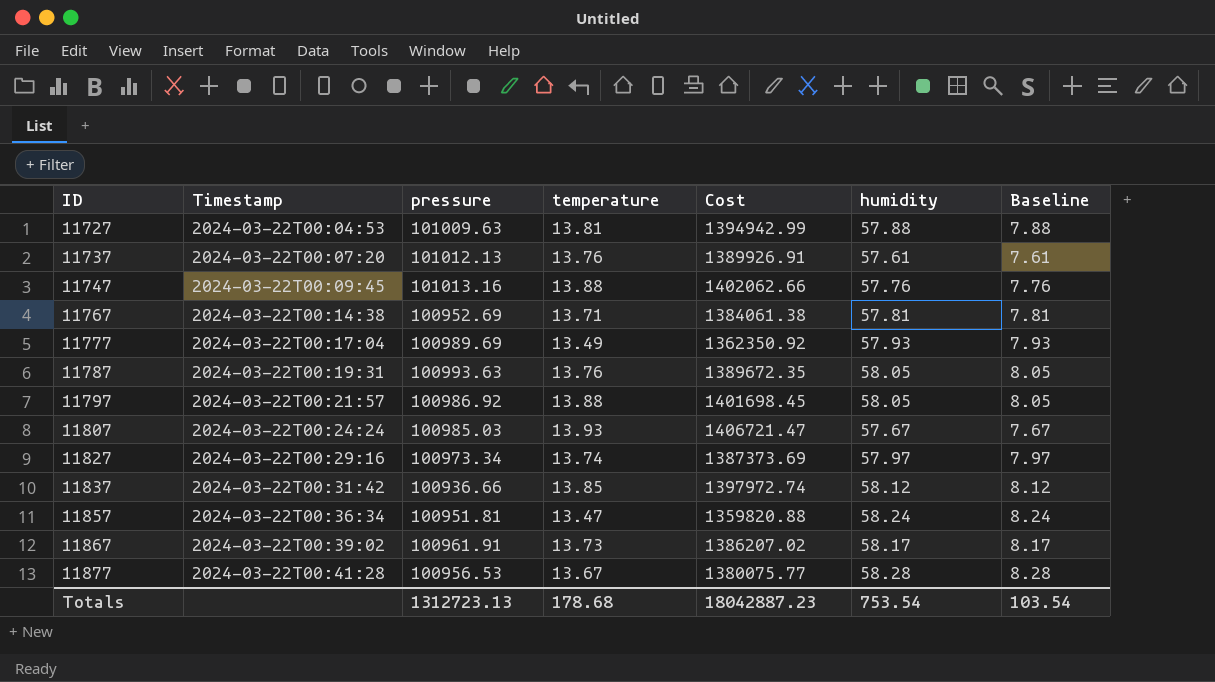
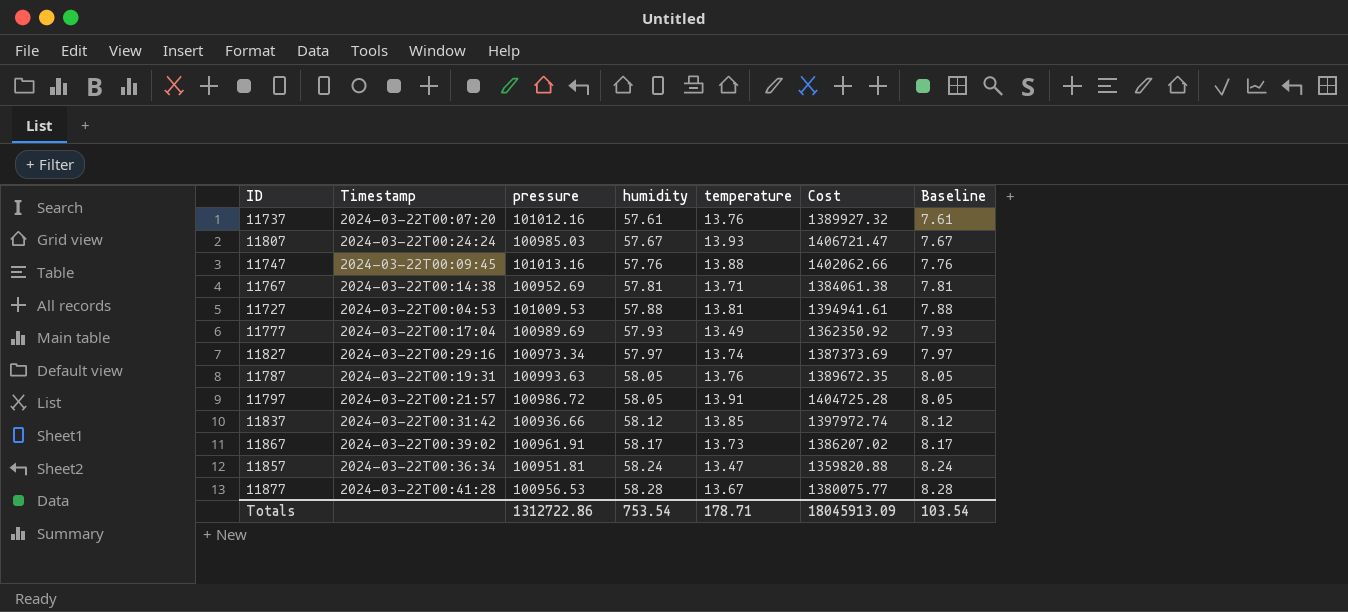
row order: ID ascending -> humidity ascending
column humidity | position: 6 -> 4
11737 | pressure: 101012.13 -> 101012.16
11737 | Cost: 1389926.91 -> 1389927.32
11727 | pressure: 101009.63 -> 101009.53
11727 | Cost: 1394942.99 -> 1394941.61
11797 | pressure: 100986.92 -> 100986.72
11797 | temperature: 13.88 -> 13.91
11797 | Cost: 1401698.45 -> 1404725.28
Totals | pressure: 1312723.13 -> 1312722.86
Totals | temperature: 178.68 -> 178.71
Totals | Cost: 18042887.23 -> 18045913.09

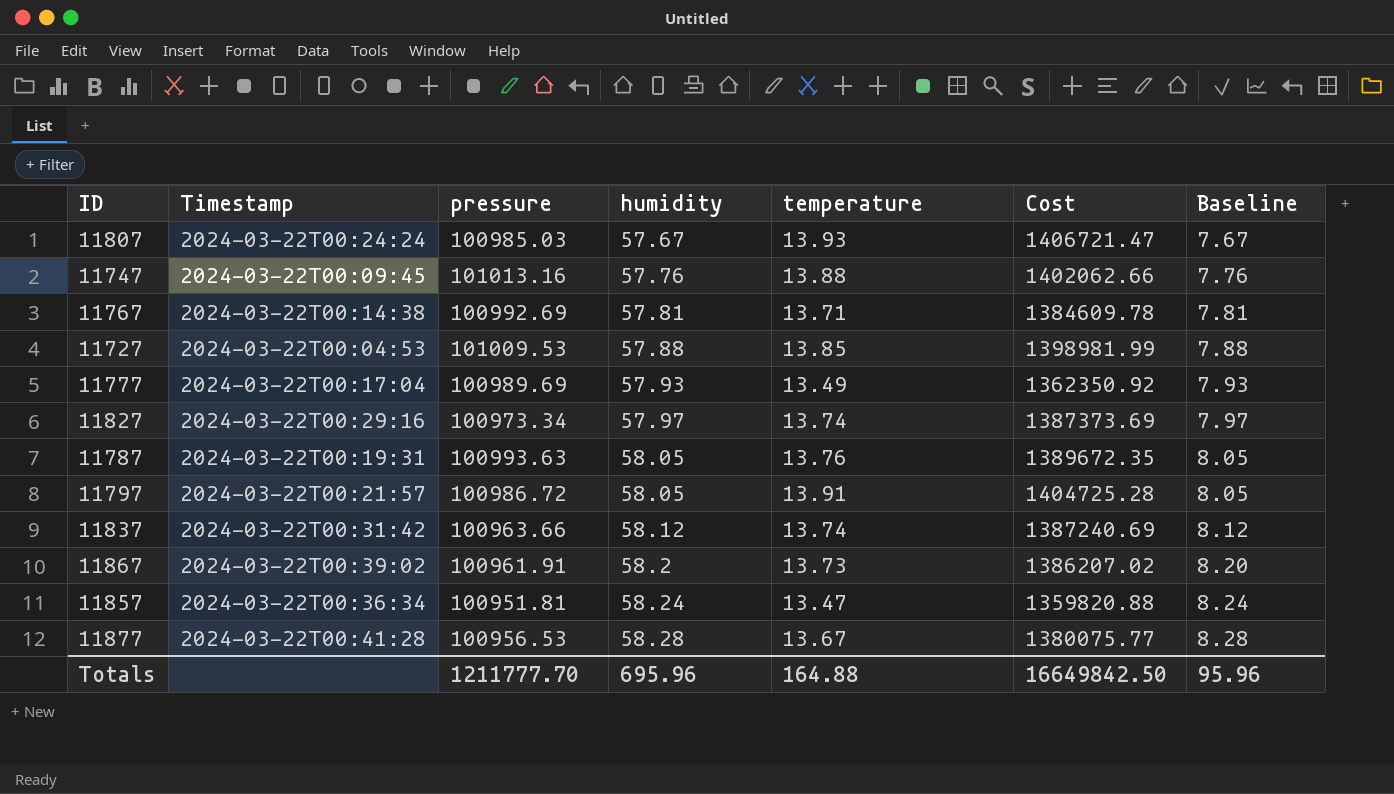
row 11737: 2024-03-22T00:07:20 | 101012.16 | 57.61 | 13.76 | 1389927.32 | 7.61 -> none
11767 | pressure: 100952.69 -> 100992.69
11767 | Cost: 1384061.38 -> 1384609.78
11727 | temperature: 13.81 -> 13.85
11727 | Cost: 1394941.61 -> 1398981.99
11837 | pressure: 100936.66 -> 100963.66
11837 | temperature: 13.85 -> 13.74
11837 | Cost: 1397972.74 -> 1387240.69
11867 | humidity: 58.17 -> 58.2
11867 | Baseline: 8.17 -> 8.20
Totals | pressure: 1312722.86 -> 1211777.70
Totals | humidity: 753.54 -> 695.96
Totals | temperature: 178.71 -> 164.88
Totals | Cost: 18045913.09 -> 16649842.50
Totals | Baseline: 103.54 -> 95.96

